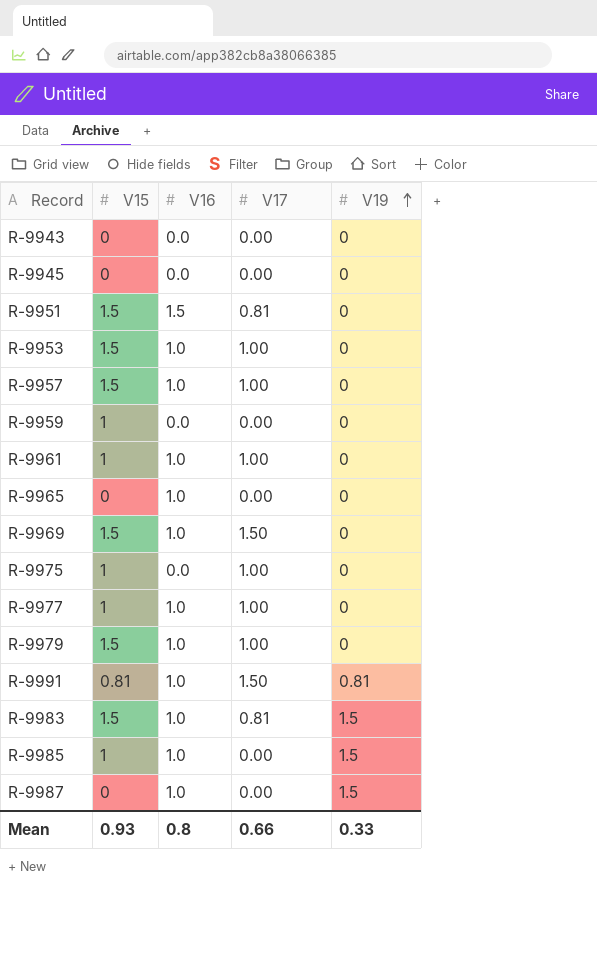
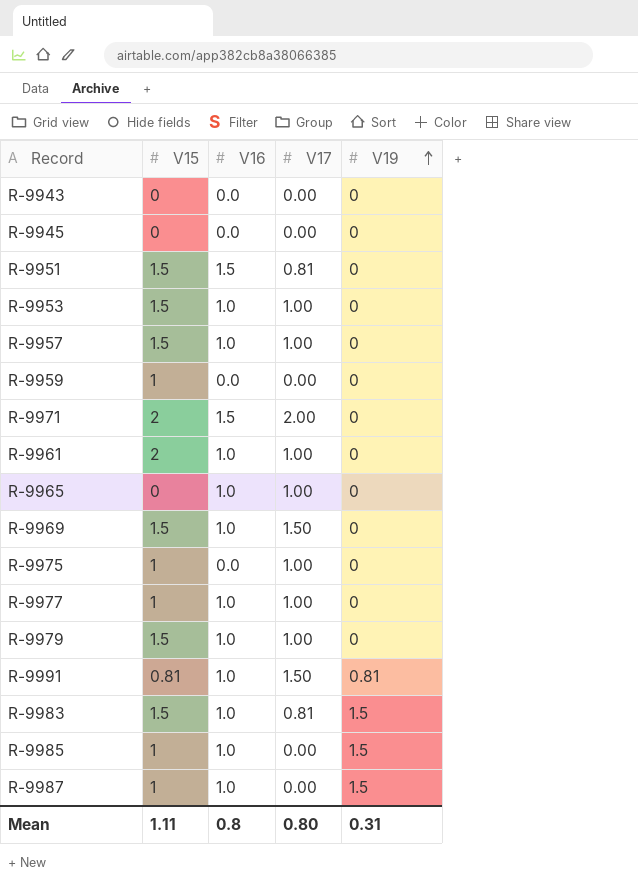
row R-9971: none -> 2 | 1.5 | 2.00 | 0
R-9961 | V15: 1 -> 2
R-9965 | V17: 0.00 -> 1.00
R-9987 | V15: 0 -> 1
Mean | V15: 0.93 -> 1.11
Mean | V17: 0.66 -> 0.80
Mean | V19: 0.33 -> 0.31

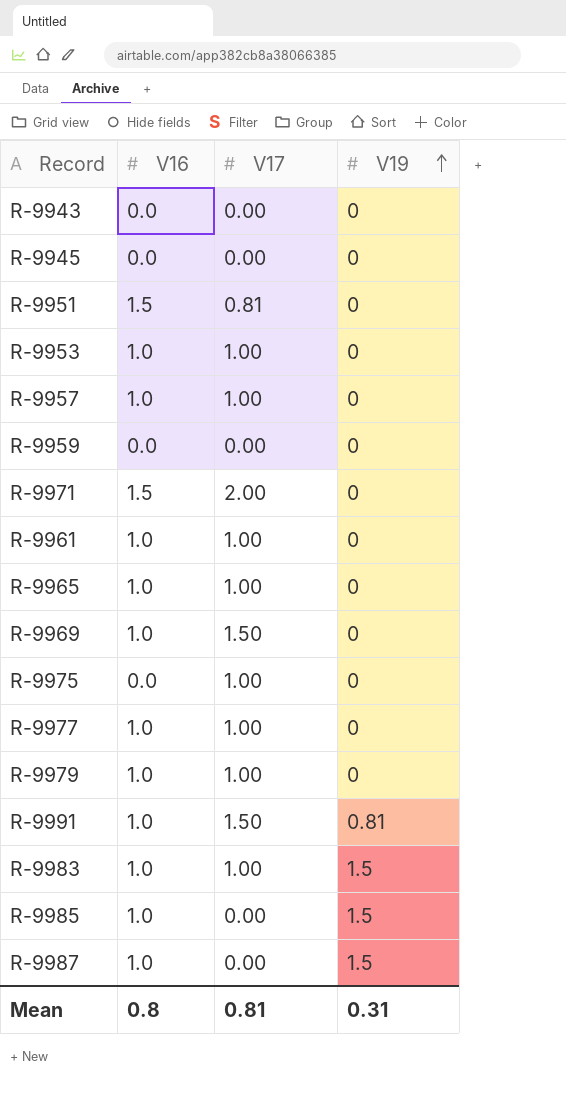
column V15 | position: 2 -> none
R-9983 | V17: 0.81 -> 1.00
Mean | V17: 0.80 -> 0.81

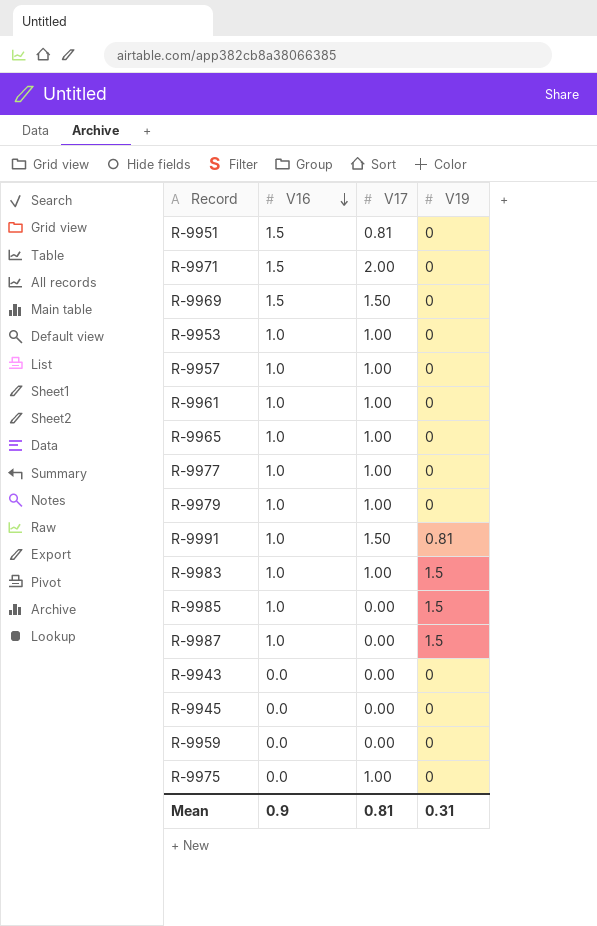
row order: V19 ascending -> V16 descending
R-9969 | V16: 1.0 -> 1.5
Mean | V16: 0.8 -> 0.9

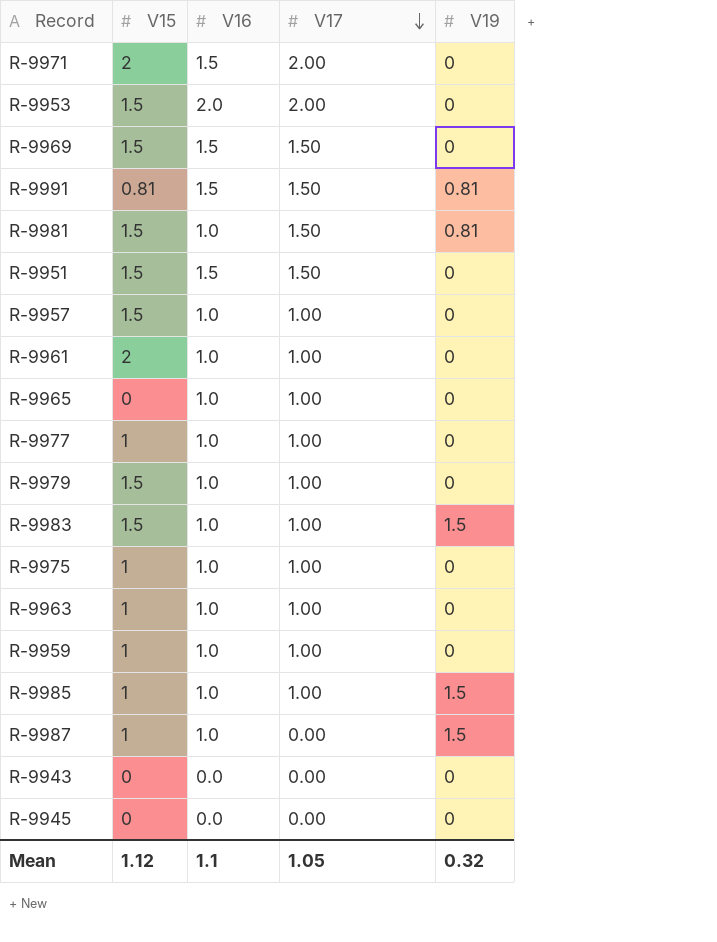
row order: V16 descending -> V17 descending
column V15 | position: none -> 2
R-9953 | V16: 1.0 -> 2.0
R-9953 | V17: 1.00 -> 2.00
R-9991 | V16: 1.0 -> 1.5
row R-9981: none -> 1.5 | 1.0 | 1.50 | 0.81
R-9951 | V17: 0.81 -> 1.50
R-9975 | V16: 0.0 -> 1.0
row R-9963: none -> 1 | 1.0 | 1.00 | 0
R-9959 | V16: 0.0 -> 1.0
R-9959 | V17: 0.00 -> 1.00
R-9985 | V17: 0.00 -> 1.00
Mean | V16: 0.9 -> 1.1
Mean | V17: 0.81 -> 1.05
Mean | V19: 0.31 -> 0.32

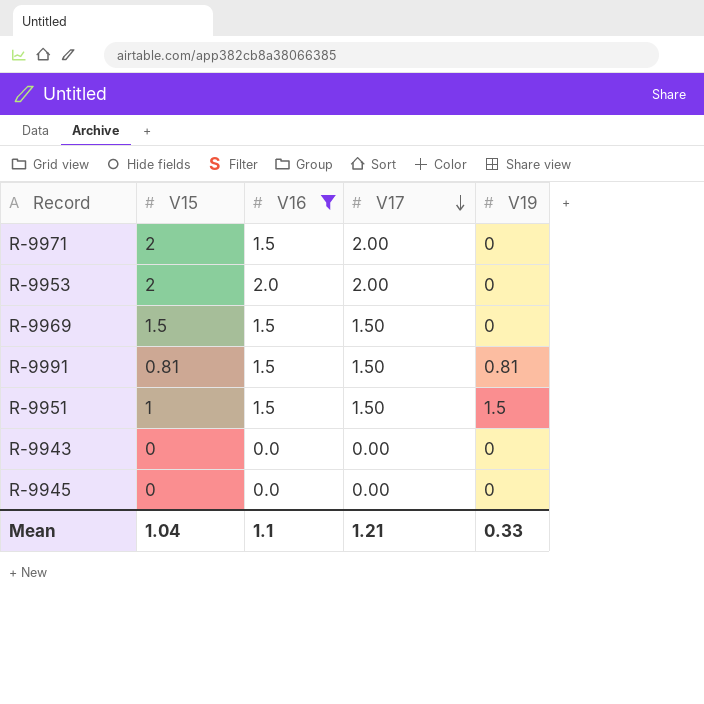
filter: none -> V16 != 1.0
R-9953 | V15: 1.5 -> 2
R-9951 | V15: 1.5 -> 1
R-9951 | V19: 0 -> 1.5
Mean | V15: 1.12 -> 1.04
Mean | V17: 1.05 -> 1.21
Mean | V19: 0.32 -> 0.33

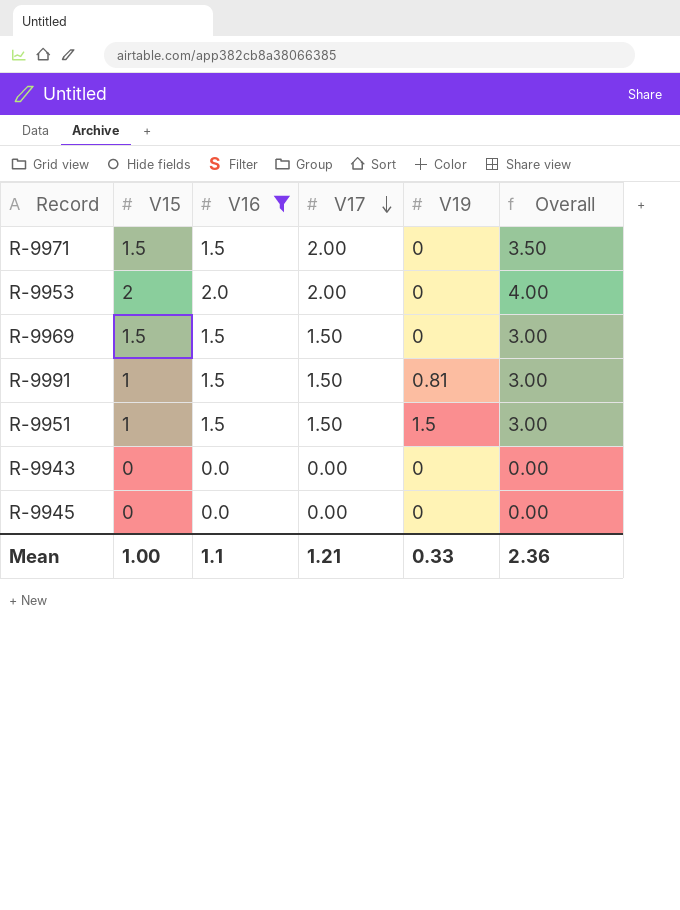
column Overall | formula: none -> [V16] + [V17]
R-9971 | V15: 2 -> 1.5
R-9991 | V15: 0.81 -> 1
Mean | V15: 1.04 -> 1.00

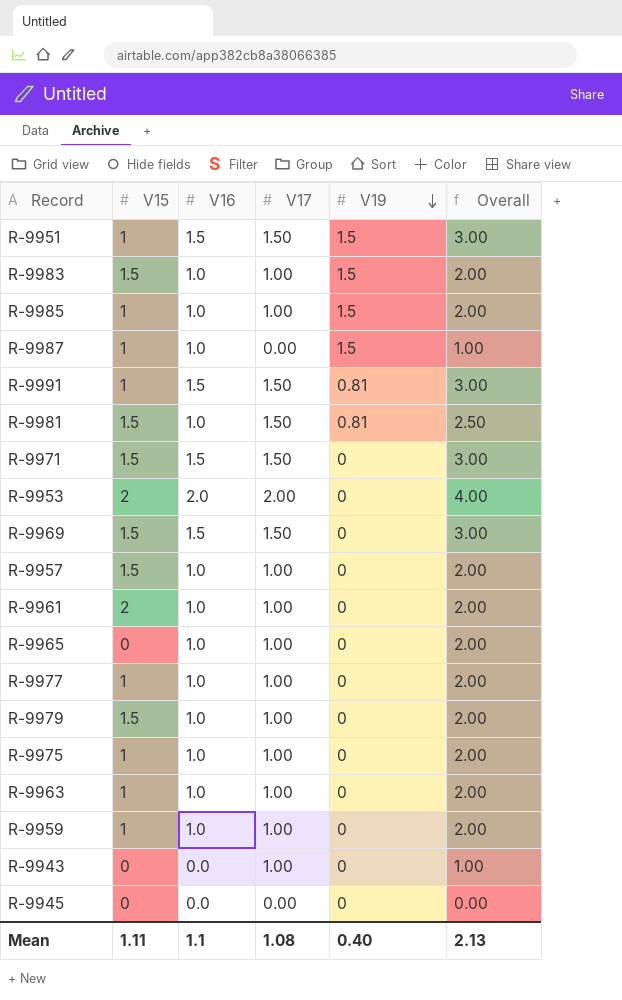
filter: V16 != 1.0 -> none
row order: V17 descending -> V19 descending
R-9971 | V17: 2.00 -> 1.50
R-9971 | Overall: 3.50 -> 3.00
R-9943 | V17: 0.00 -> 1.00
R-9943 | Overall: 0.00 -> 1.00
Mean | V15: 1.00 -> 1.11
Mean | V17: 1.21 -> 1.08
Mean | V19: 0.33 -> 0.40
Mean | Overall: 2.36 -> 2.13

